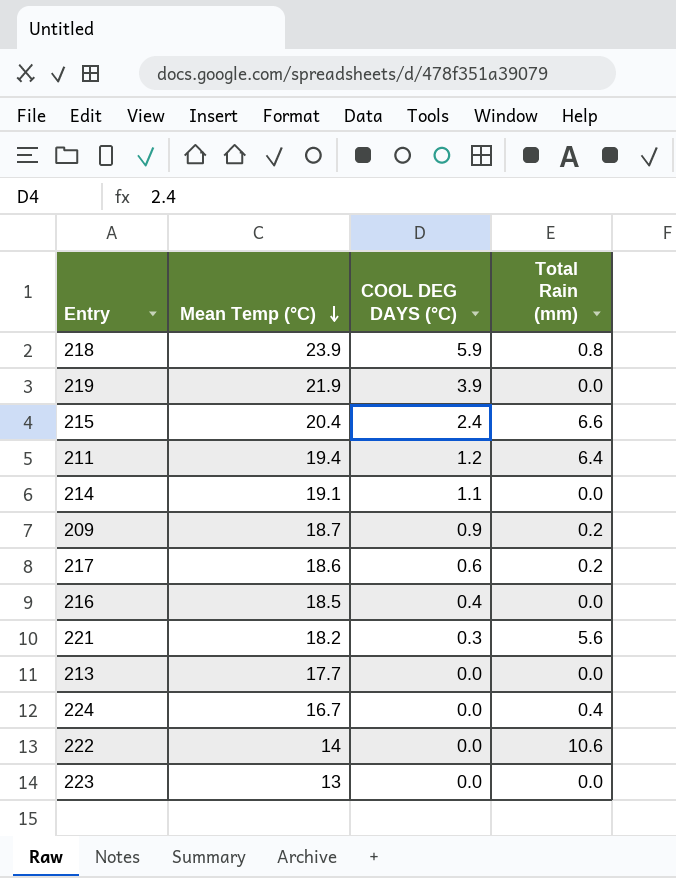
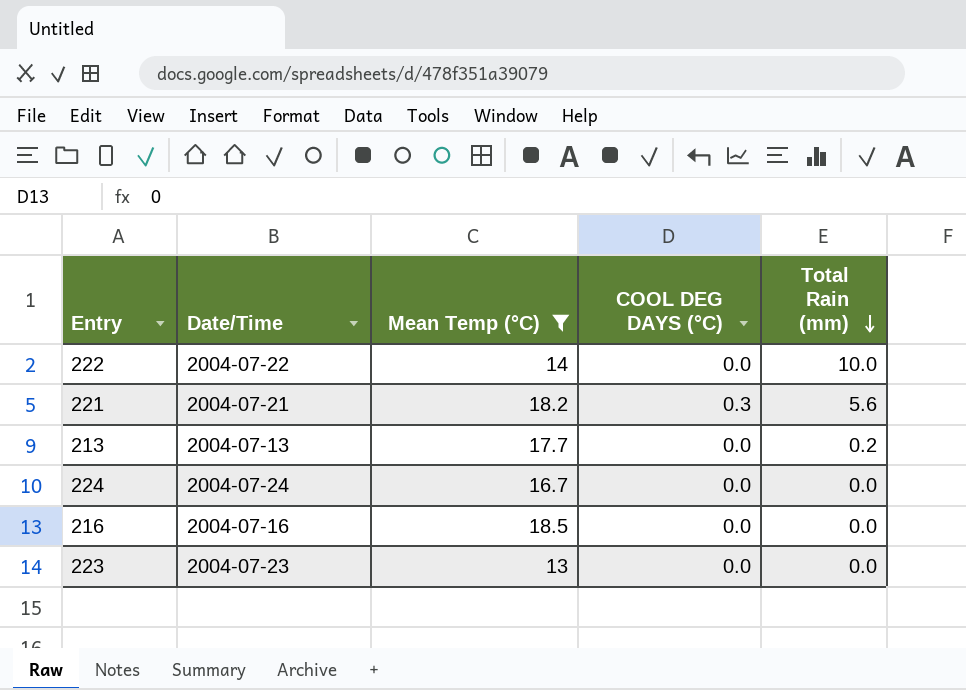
filter: none -> Mean Temp (°C) <= 18.5
row order: Mean Temp (°C) descending -> Total Rain (mm) descending
column Date/Time | position: none -> 2
222 | Total Rain (mm): 10.6 -> 10.0
213 | Total Rain (mm): 0.0 -> 0.2
224 | Total Rain (mm): 0.4 -> 0.0
216 | COOL DEG DAYS (°C): 0.4 -> 0.0

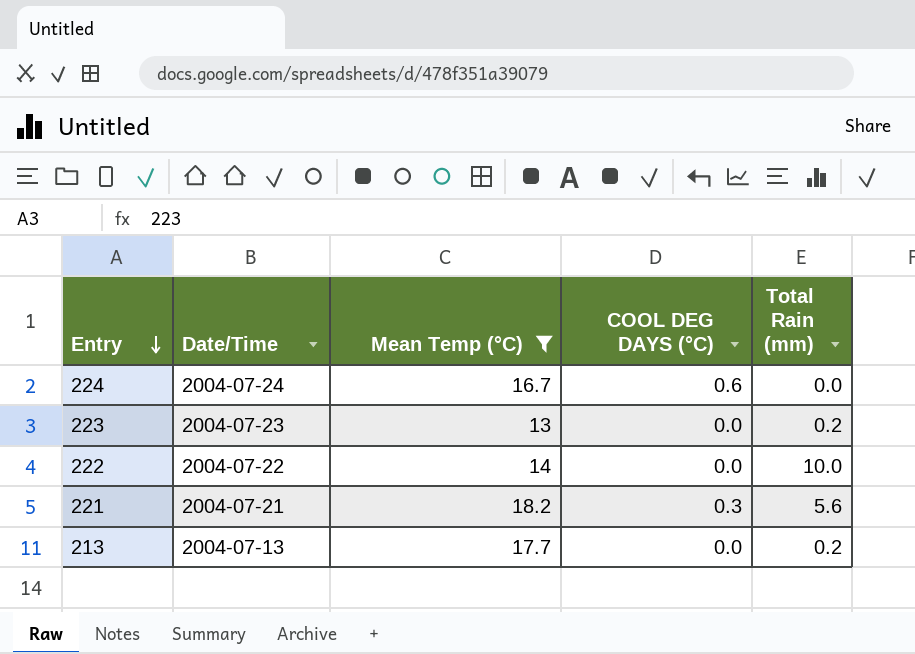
row order: Total Rain (mm) descending -> Entry descending
row 216: 2004-07-16 | 18.5 | 0.0 | 0.0 -> none
224 | COOL DEG DAYS (°C): 0.0 -> 0.6
223 | Total Rain (mm): 0.0 -> 0.2

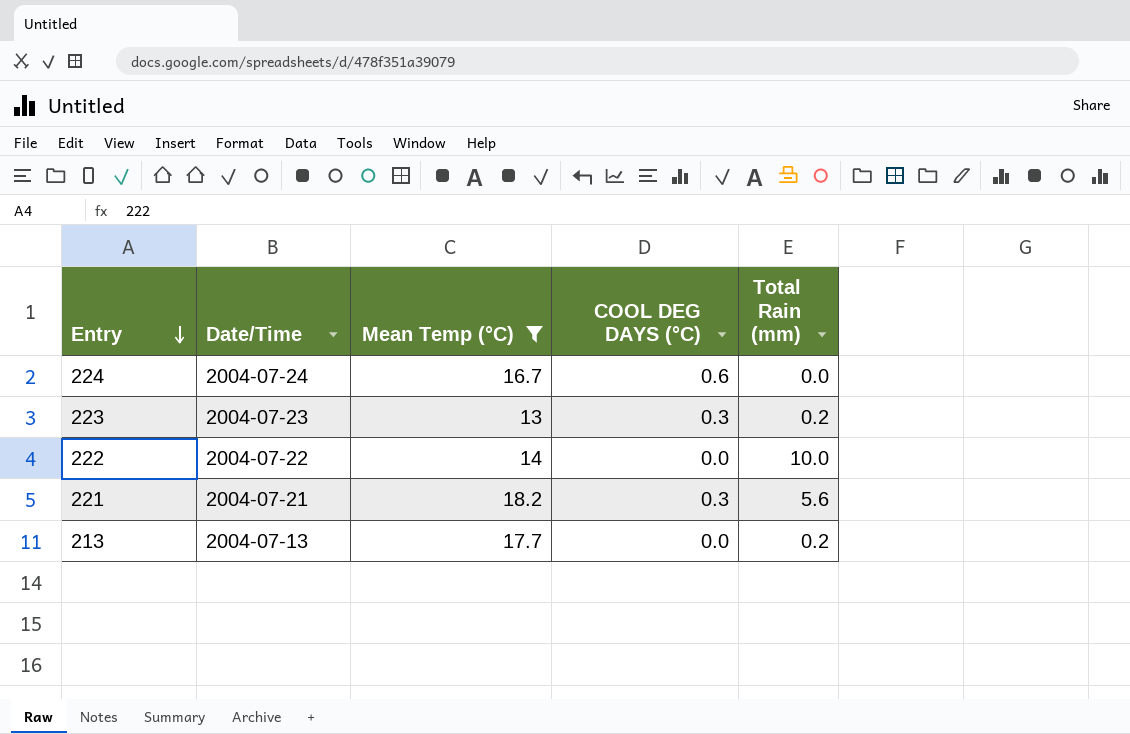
223 | COOL DEG DAYS (°C): 0.0 -> 0.3

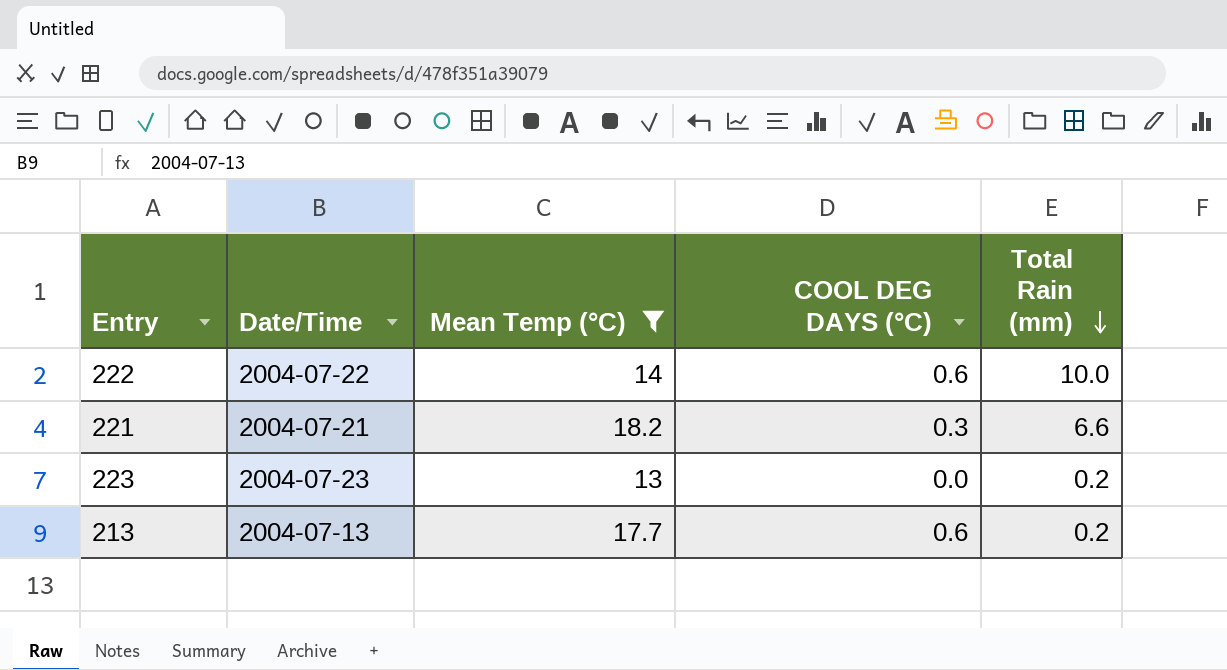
row order: Entry descending -> Total Rain (mm) descending
row 224: 2004-07-24 | 16.7 | 0.6 | 0.0 -> none
222 | COOL DEG DAYS (°C): 0.0 -> 0.6
221 | Total Rain (mm): 5.6 -> 6.6
223 | COOL DEG DAYS (°C): 0.3 -> 0.0
213 | COOL DEG DAYS (°C): 0.0 -> 0.6

